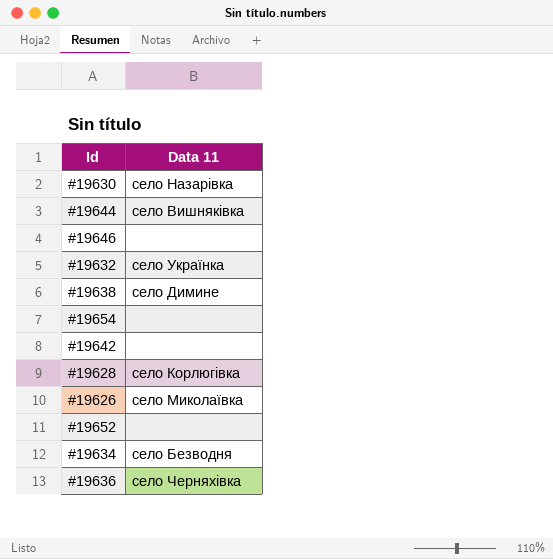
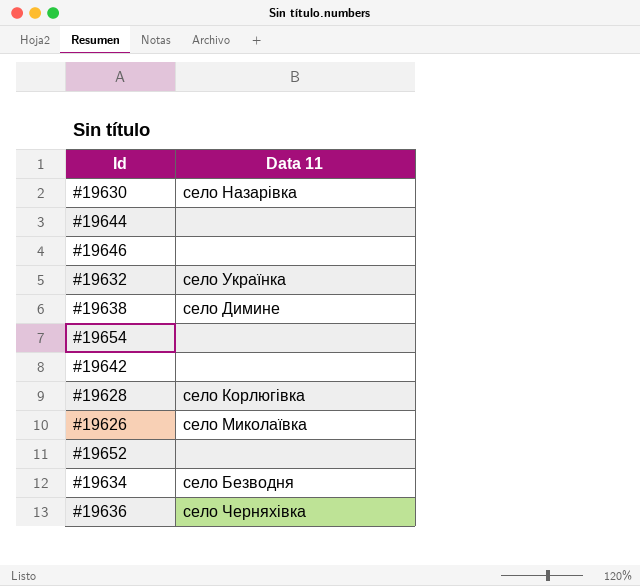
#19644 | Data 11: село Вишняківка -> none

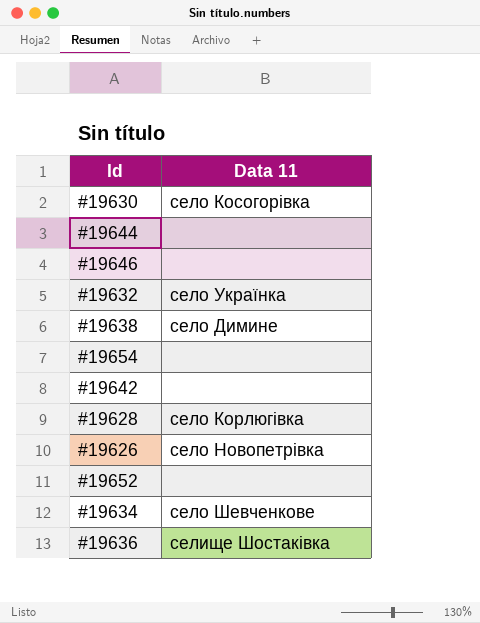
#19630 | Data 11: село Назарівка -> село Косогорівка
#19626 | Data 11: село Миколаївка -> село Новопетрівка
#19634 | Data 11: село Безводня -> село Шевченкове
#19636 | Data 11: село Черняхівка -> селище Шостаківка

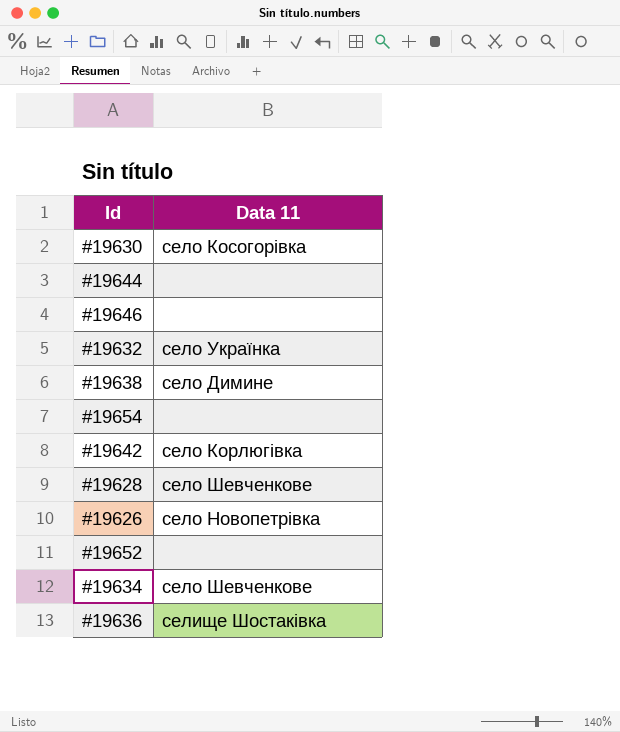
#19642 | Data 11: none -> село Корлюгівка
#19628 | Data 11: село Корлюгівка -> село Шевченкове

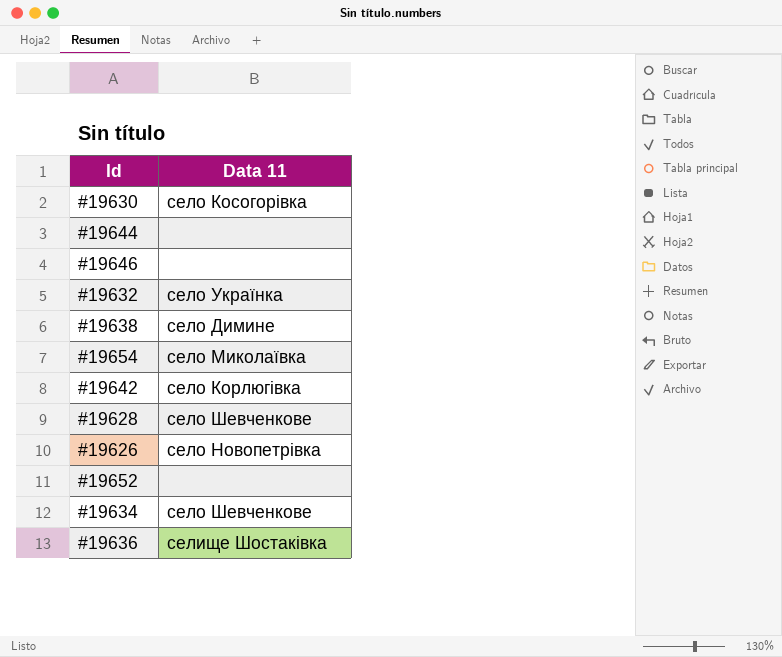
#19654 | Data 11: none -> село Миколаївка

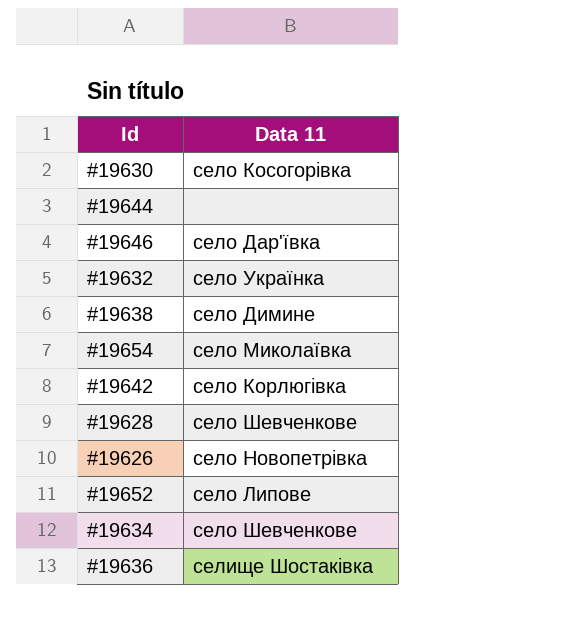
#19646 | Data 11: none -> село Дар'ївка
#19652 | Data 11: none -> село Липове

